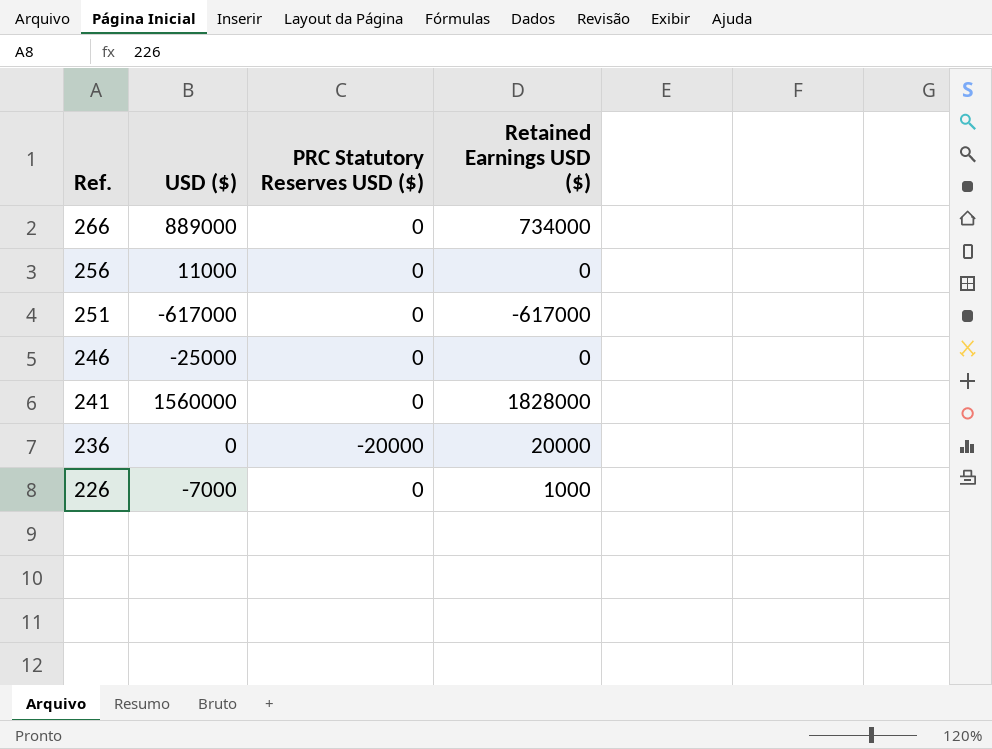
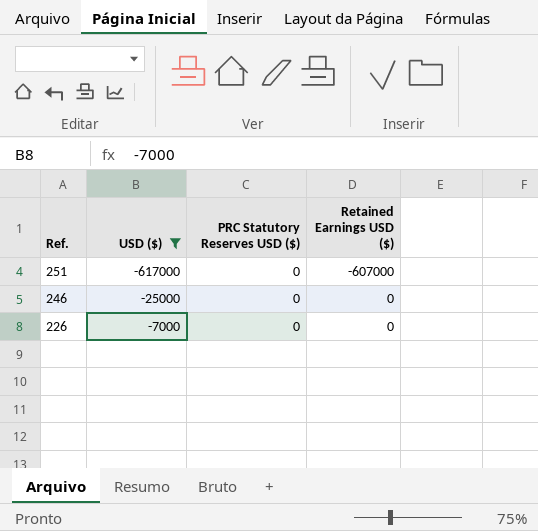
filter: none -> USD ($) <= -7000
251 | Retained Earnings USD ($): -617000 -> -607000
226 | Retained Earnings USD ($): 1000 -> 0

